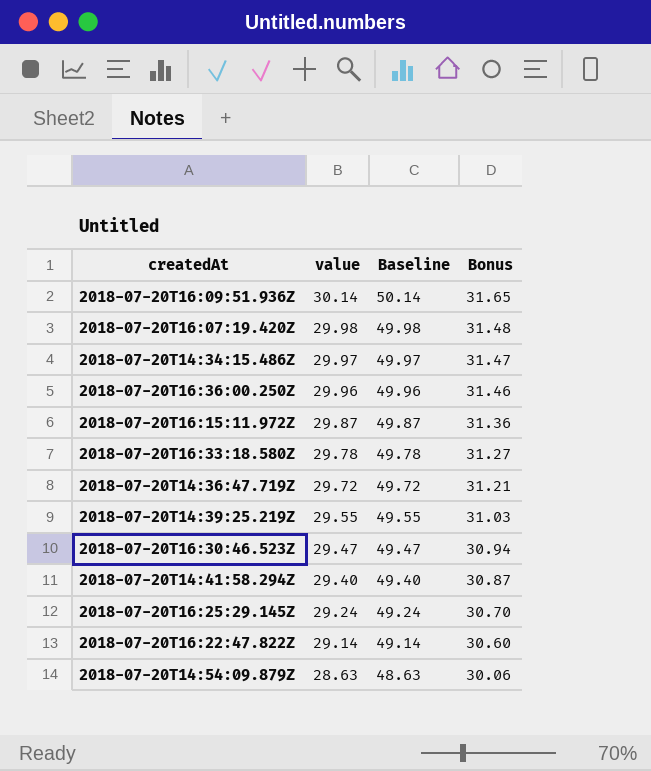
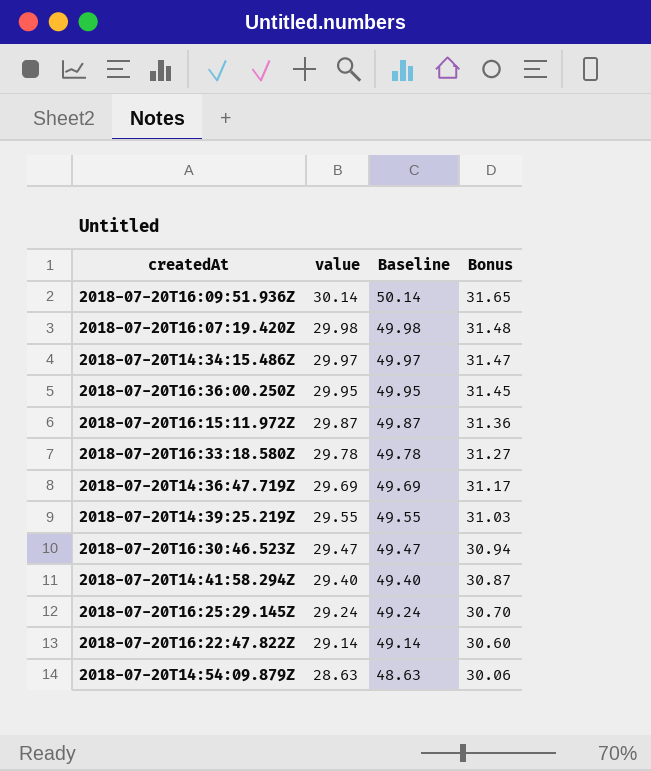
2018-07-20T16:36:00.250Z | value: 29.96 -> 29.95
2018-07-20T16:36:00.250Z | Baseline: 49.96 -> 49.95
2018-07-20T16:36:00.250Z | Bonus: 31.46 -> 31.45
2018-07-20T14:36:47.719Z | value: 29.72 -> 29.69
2018-07-20T14:36:47.719Z | Baseline: 49.72 -> 49.69
2018-07-20T14:36:47.719Z | Bonus: 31.21 -> 31.17

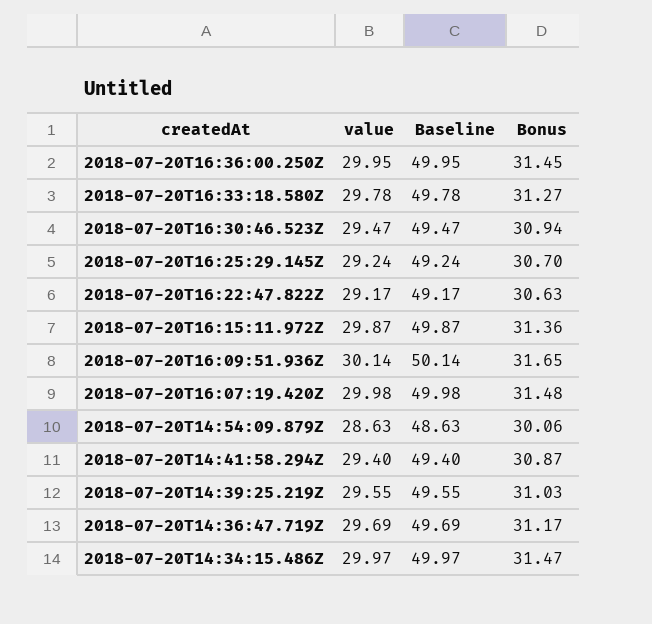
row order: value descending -> createdAt descending
2018-07-20T16:22:47.822Z | value: 29.14 -> 29.17
2018-07-20T16:22:47.822Z | Baseline: 49.14 -> 49.17
2018-07-20T16:22:47.822Z | Bonus: 30.60 -> 30.63

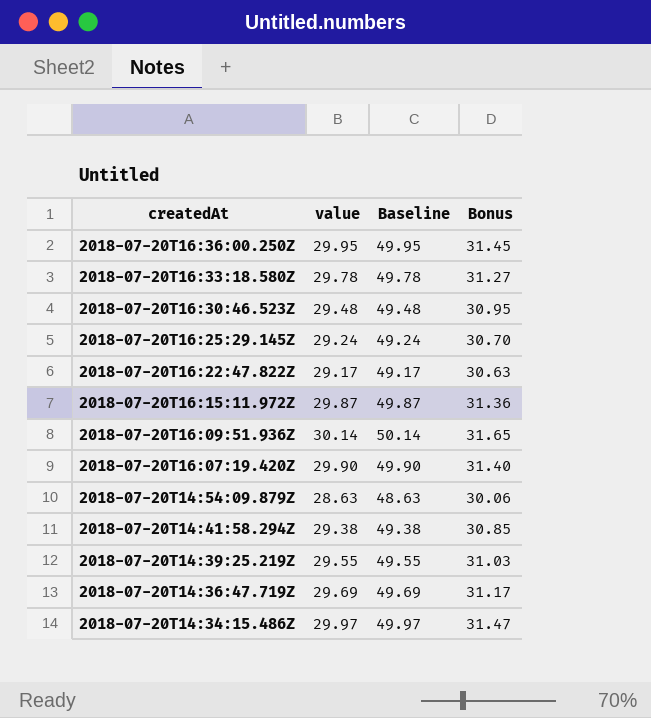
2018-07-20T16:30:46.523Z | value: 29.47 -> 29.48
2018-07-20T16:30:46.523Z | Baseline: 49.47 -> 49.48
2018-07-20T16:30:46.523Z | Bonus: 30.94 -> 30.95
2018-07-20T16:07:19.420Z | value: 29.98 -> 29.90
2018-07-20T16:07:19.420Z | Baseline: 49.98 -> 49.90
2018-07-20T16:07:19.420Z | Bonus: 31.48 -> 31.40
2018-07-20T14:41:58.294Z | value: 29.40 -> 29.38
2018-07-20T14:41:58.294Z | Baseline: 49.40 -> 49.38
2018-07-20T14:41:58.294Z | Bonus: 30.87 -> 30.85

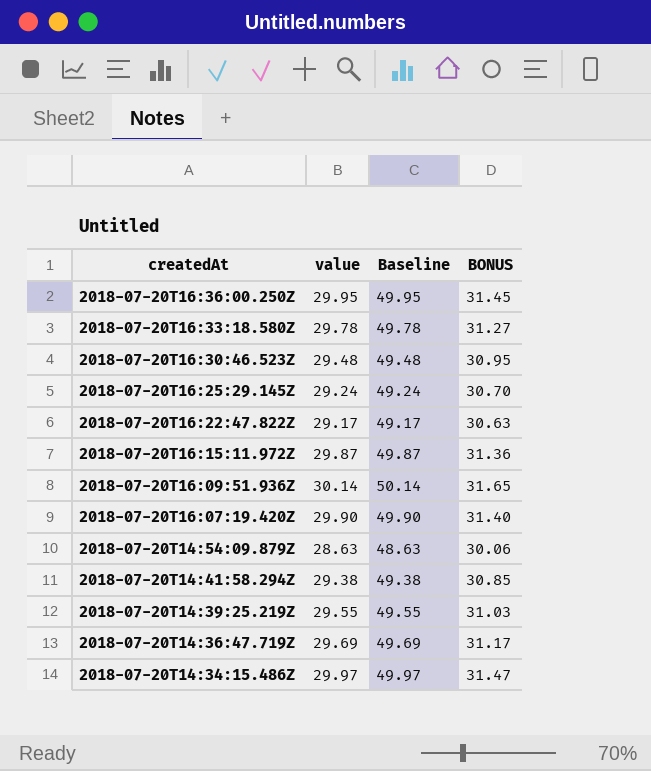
column name: Bonus -> BONUS

